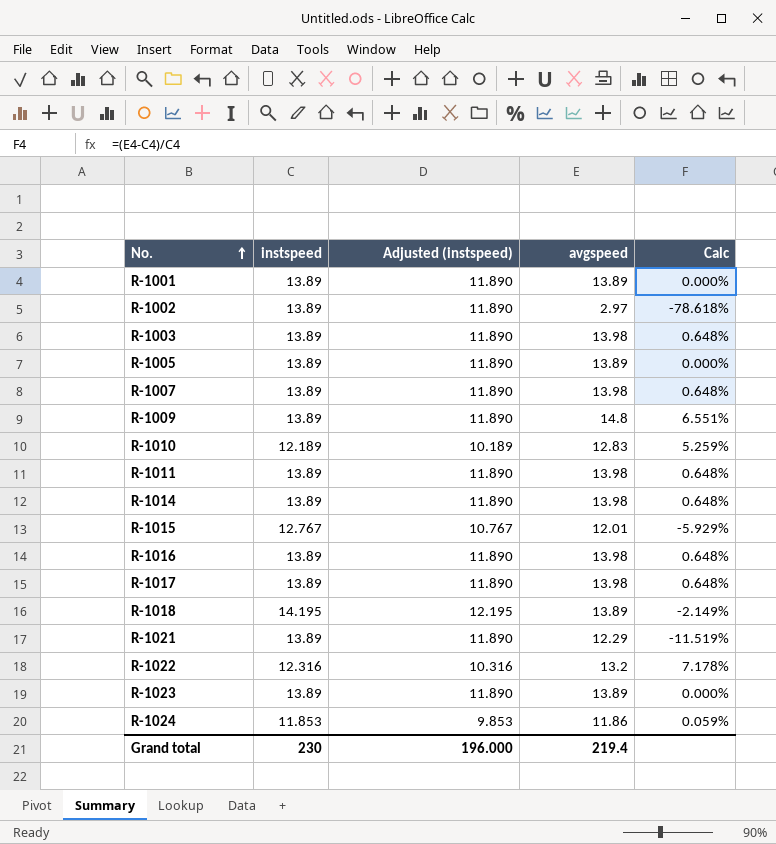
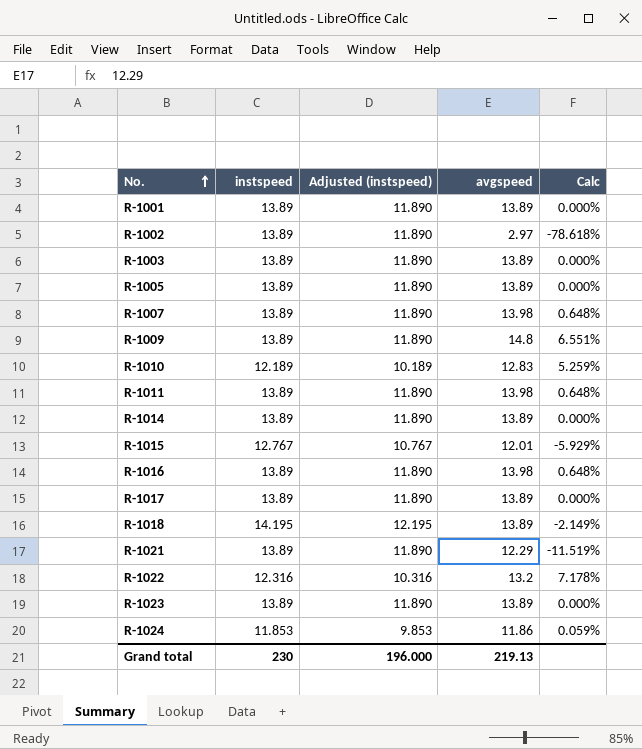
R-1003 | avgspeed: 13.98 -> 13.89
R-1003 | Calc: 0.648% -> 0.000%
R-1014 | avgspeed: 13.98 -> 13.89
R-1014 | Calc: 0.648% -> 0.000%
R-1017 | avgspeed: 13.98 -> 13.89
R-1017 | Calc: 0.648% -> 0.000%
Grand total | avgspeed: 219.4 -> 219.13

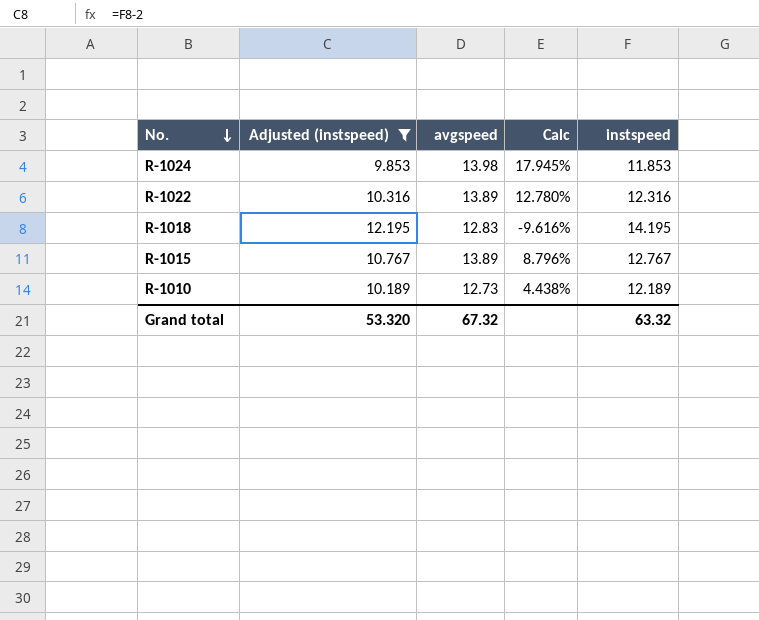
filter: none -> Adjusted (instspeed) != 11.890
row order: No. ascending -> No. descending
column instspeed | position: 2 -> 5
R-1024 | avgspeed: 11.86 -> 13.98
R-1024 | Calc: 0.059% -> 17.945%
R-1022 | avgspeed: 13.2 -> 13.89
R-1022 | Calc: 7.178% -> 12.780%
R-1018 | avgspeed: 13.89 -> 12.83
R-1018 | Calc: -2.149% -> -9.616%
R-1015 | avgspeed: 12.01 -> 13.89
R-1015 | Calc: -5.929% -> 8.796%
R-1010 | avgspeed: 12.83 -> 12.73
R-1010 | Calc: 5.259% -> 4.438%
Grand total | Adjusted (instspeed): 196.000 -> 53.320
Grand total | avgspeed: 219.13 -> 67.32
Grand total | instspeed: 230 -> 63.32

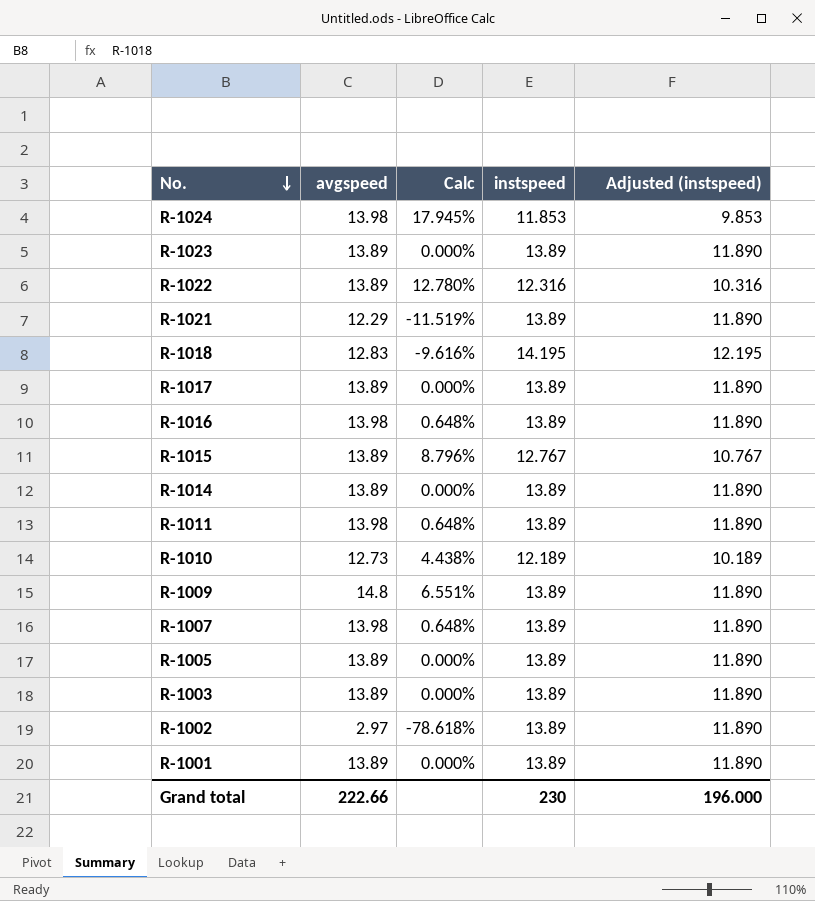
filter: Adjusted (instspeed) != 11.890 -> none
column Adjusted (instspeed) | position: 2 -> 5
Grand total | avgspeed: 67.32 -> 222.66
Grand total | instspeed: 63.32 -> 230
Grand total | Adjusted (instspeed): 53.320 -> 196.000

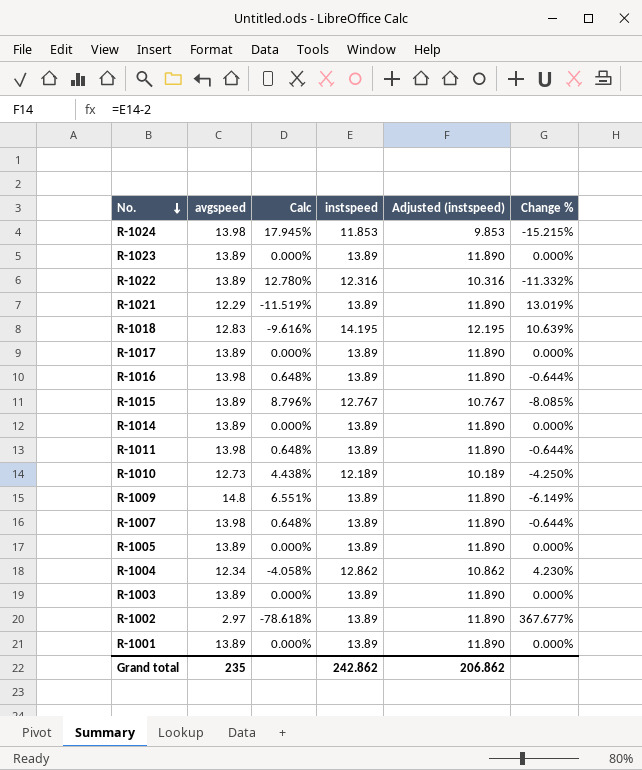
column Change % | formula: none -> ([instspeed] - [avgspeed]) / [avgspeed]
row R-1004: none -> 12.34 | -4.058% | 12.862 | 10.862 | 4.230%
Grand total | avgspeed: 222.66 -> 235
Grand total | instspeed: 230 -> 242.862
Grand total | Adjusted (instspeed): 196.000 -> 206.862

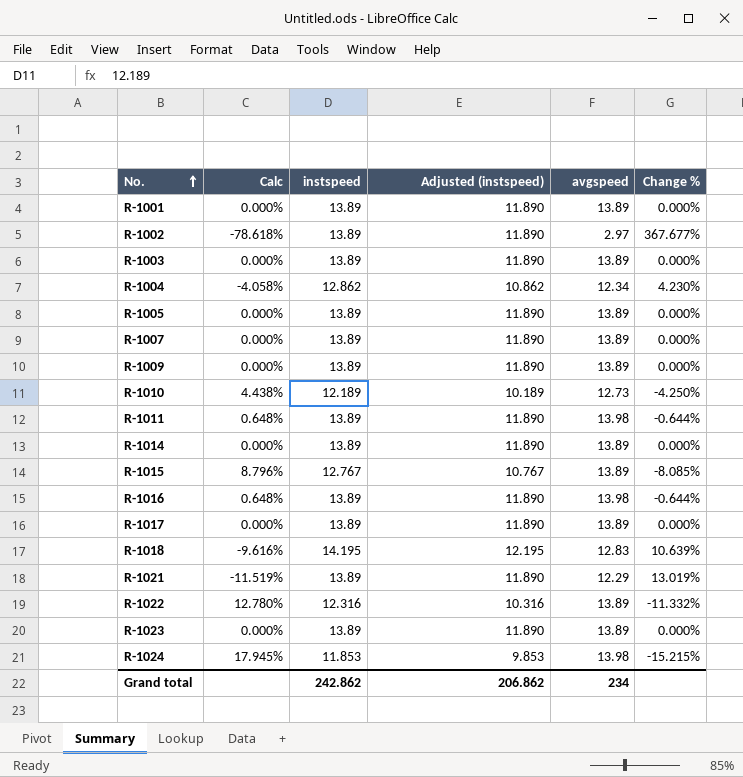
row order: No. descending -> No. ascending
column avgspeed | position: 2 -> 5
R-1007 | Calc: 0.648% -> 0.000%
R-1007 | avgspeed: 13.98 -> 13.89
R-1007 | Change %: -0.644% -> 0.000%
R-1009 | Calc: 6.551% -> 0.000%
R-1009 | avgspeed: 14.8 -> 13.89
R-1009 | Change %: -6.149% -> 0.000%
Grand total | avgspeed: 235 -> 234

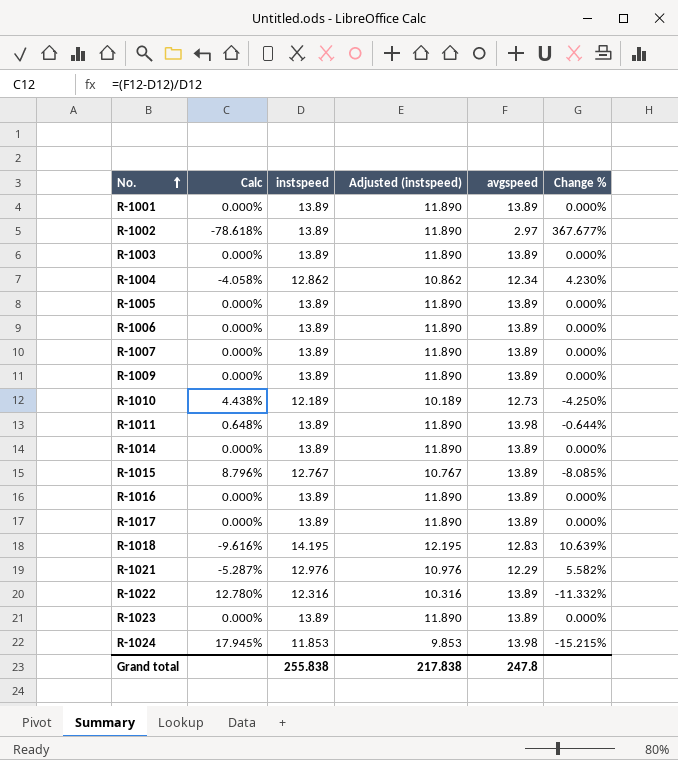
row R-1006: none -> 0.000% | 13.89 | 11.890 | 13.89 | 0.000%
R-1016 | Calc: 0.648% -> 0.000%
R-1016 | avgspeed: 13.98 -> 13.89
R-1016 | Change %: -0.644% -> 0.000%
R-1021 | Calc: -11.519% -> -5.287%
R-1021 | instspeed: 13.89 -> 12.976
R-1021 | Adjusted (instspeed): 11.890 -> 10.976
R-1021 | Change %: 13.019% -> 5.582%
Grand total | instspeed: 242.862 -> 255.838
Grand total | Adjusted (instspeed): 206.862 -> 217.838
Grand total | avgspeed: 234 -> 247.8

